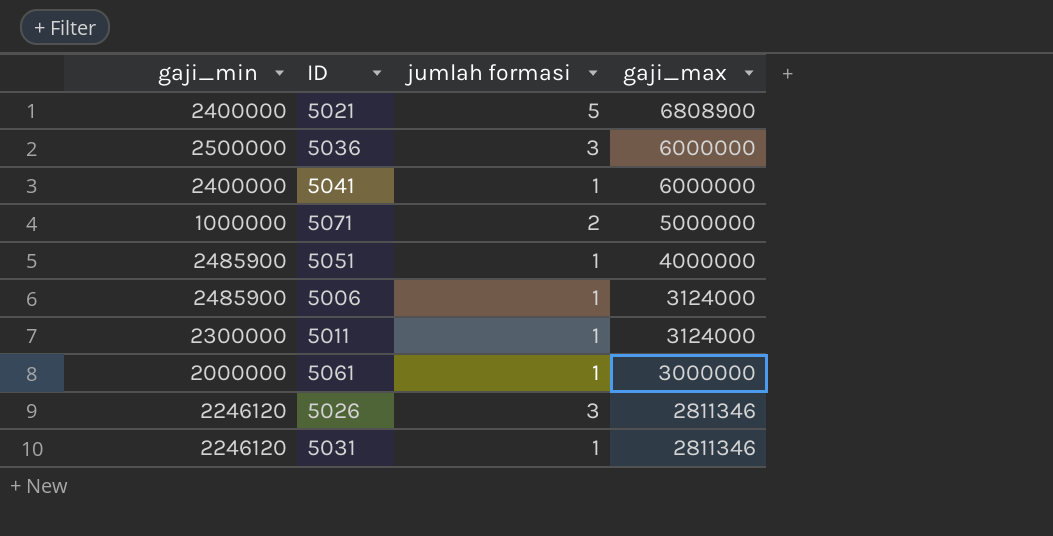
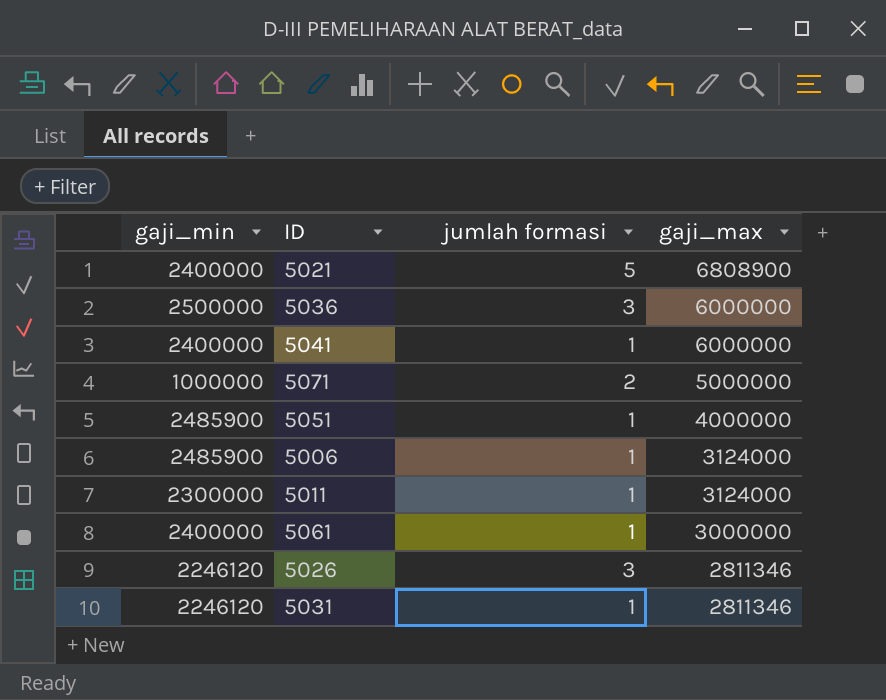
5061 | gaji_min: 2000000 -> 2400000

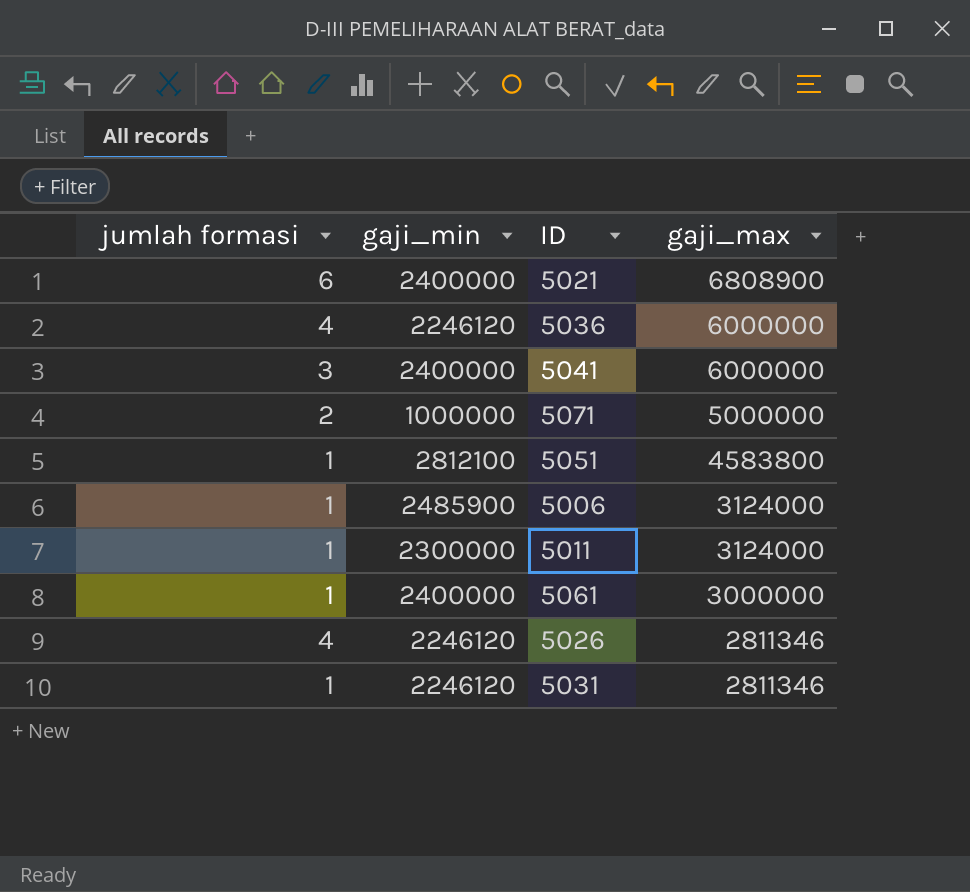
column jumlah formasi | position: 3 -> 1
5021 | jumlah formasi: 5 -> 6
5036 | jumlah formasi: 3 -> 4
5036 | gaji_min: 2500000 -> 2246120
5041 | jumlah formasi: 1 -> 3
5051 | gaji_min: 2485900 -> 2812100
5051 | gaji_max: 4000000 -> 4583800
5026 | jumlah formasi: 3 -> 4

